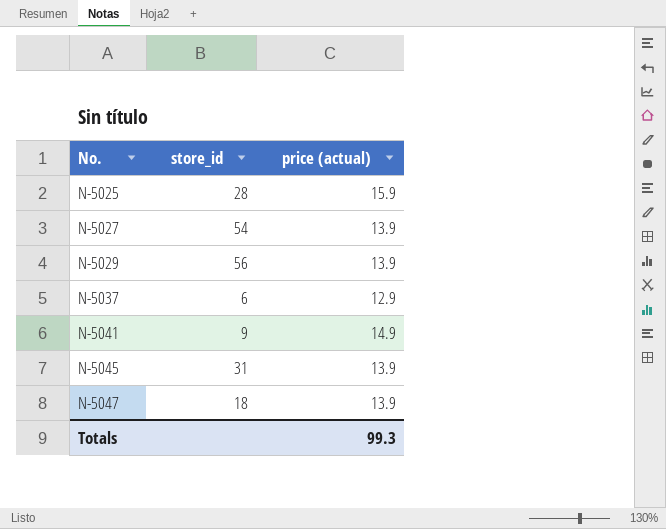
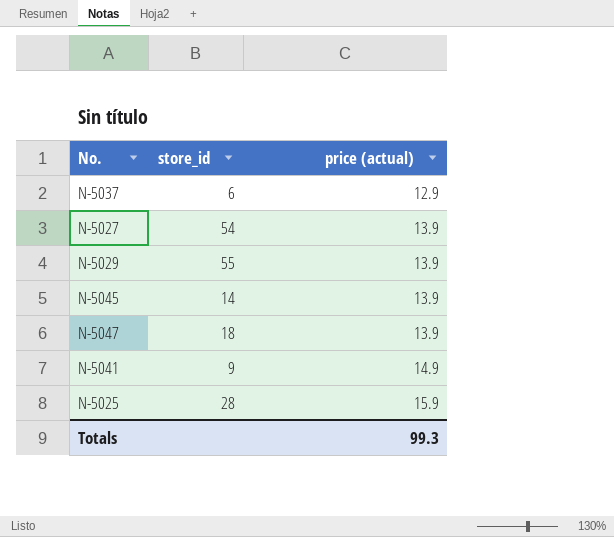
row order: No. ascending -> price (actual) ascending
N-5029 | store_id: 56 -> 55
N-5045 | store_id: 31 -> 14

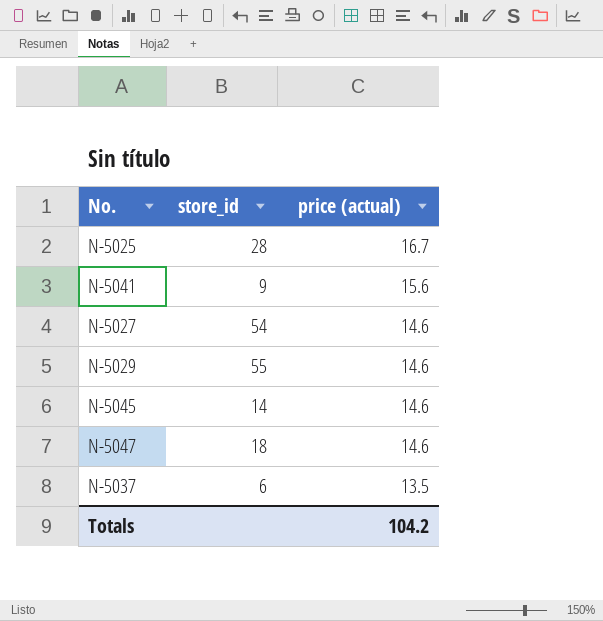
row order: price (actual) ascending -> price (actual) descending
N-5025 | price (actual): 15.9 -> 16.7
N-5041 | price (actual): 14.9 -> 15.6
N-5027 | price (actual): 13.9 -> 14.6
N-5029 | price (actual): 13.9 -> 14.6
N-5045 | price (actual): 13.9 -> 14.6
N-5047 | price (actual): 13.9 -> 14.6
N-5037 | price (actual): 12.9 -> 13.5
Totals | price (actual): 99.3 -> 104.2

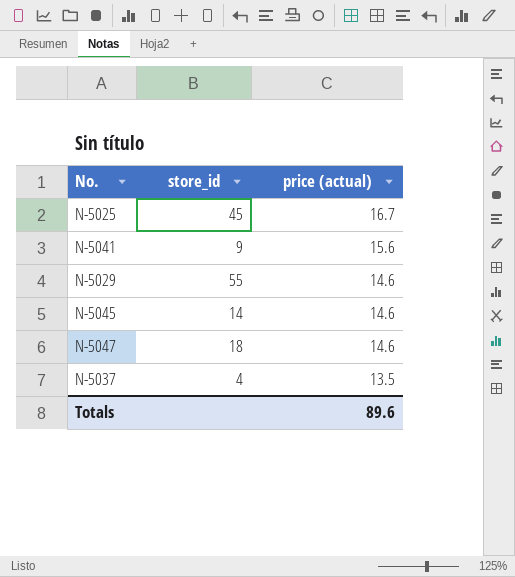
row N-5027: 54 | 14.6 -> none
N-5025 | store_id: 28 -> 45
N-5037 | store_id: 6 -> 4
Totals | price (actual): 104.2 -> 89.6

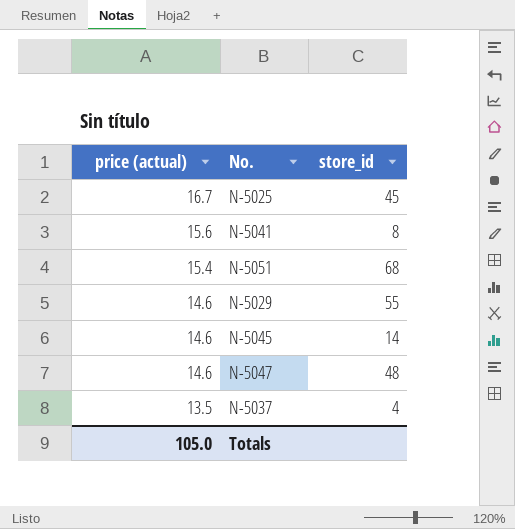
column price (actual) | position: 3 -> 1
N-5041 | store_id: 9 -> 8
row N-5051: none -> 15.4 | 68
N-5047 | store_id: 18 -> 48
Totals | price (actual): 89.6 -> 105.0

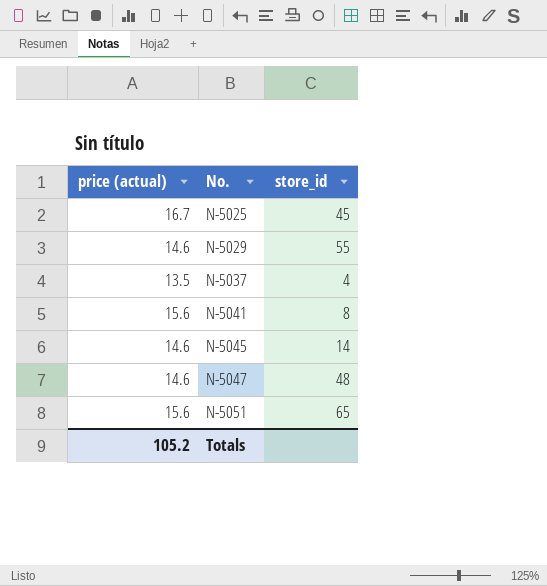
row order: price (actual) descending -> No. ascending
N-5051 | price (actual): 15.4 -> 15.6
N-5051 | store_id: 68 -> 65
Totals | price (actual): 105.0 -> 105.2

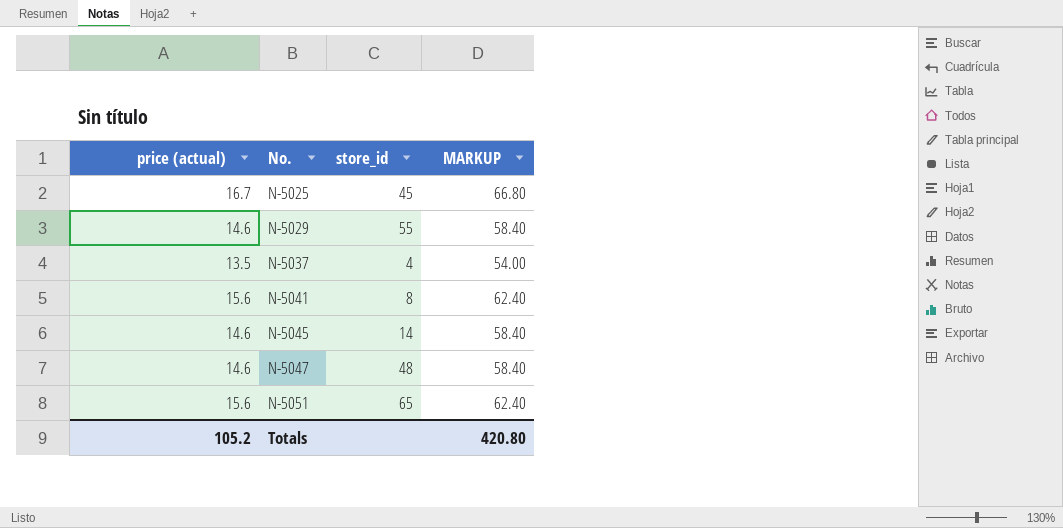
column MARKUP | formula: none -> [price (actual)] * 4

